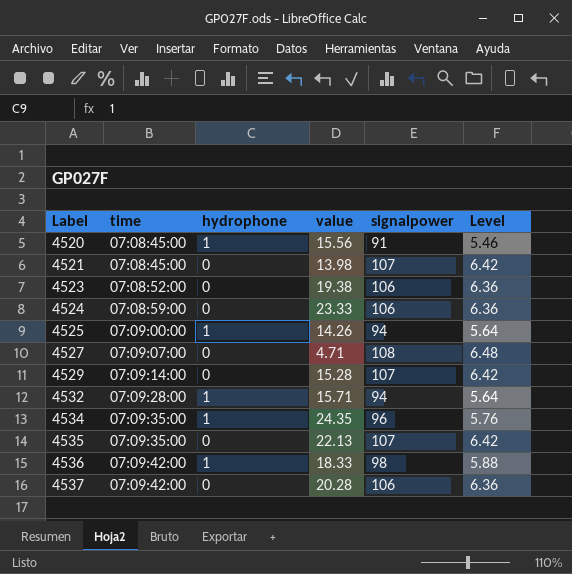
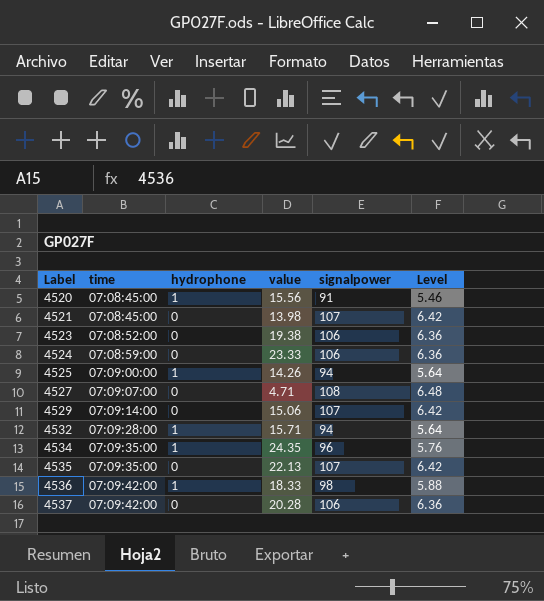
4529 | value: 15.28 -> 15.06

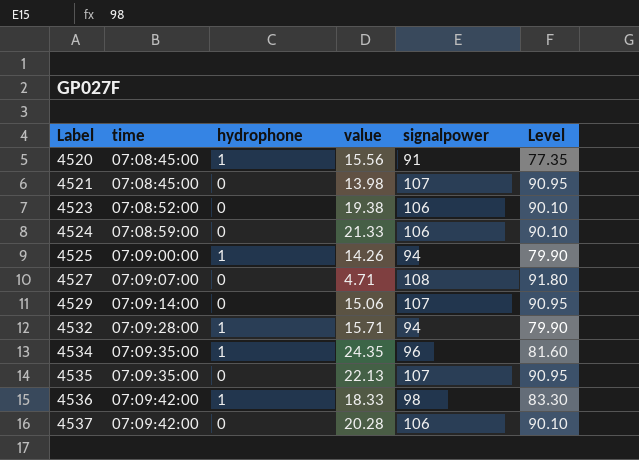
column Level | formula: [signalpower] * 0.06 -> [signalpower] * 0.85
4524 | value: 23.33 -> 21.33

